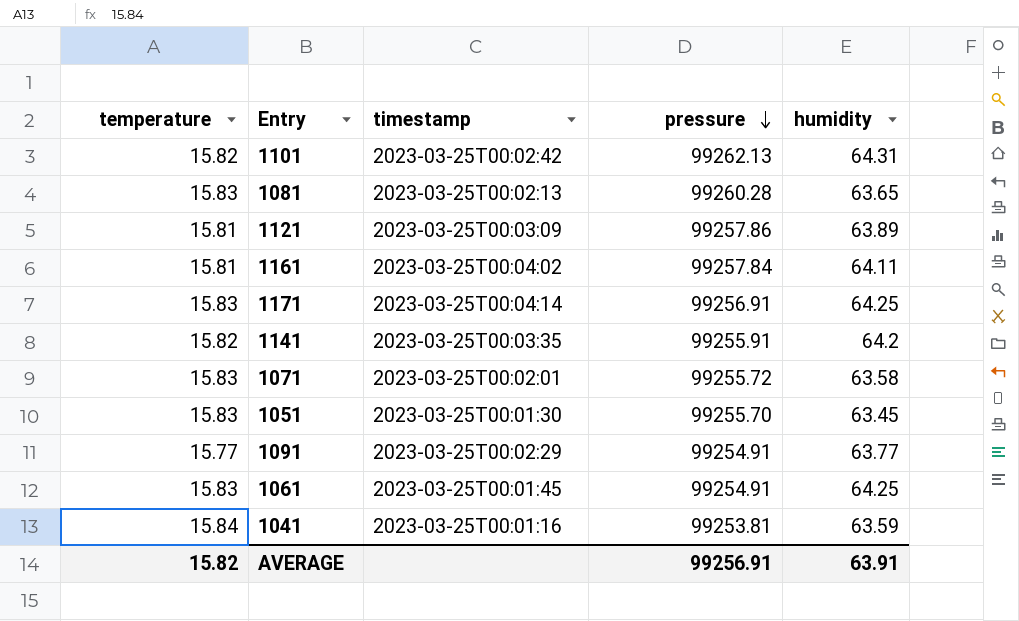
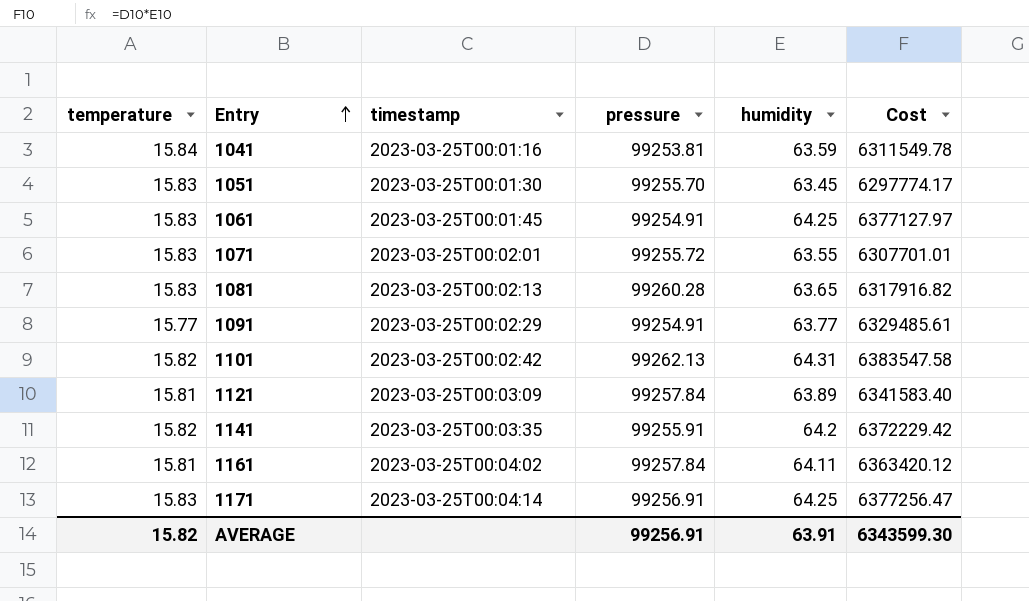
row order: pressure descending -> Entry ascending
column Cost | formula: none -> [pressure] * [humidity]
1071 | humidity: 63.58 -> 63.55
1121 | pressure: 99257.86 -> 99257.84

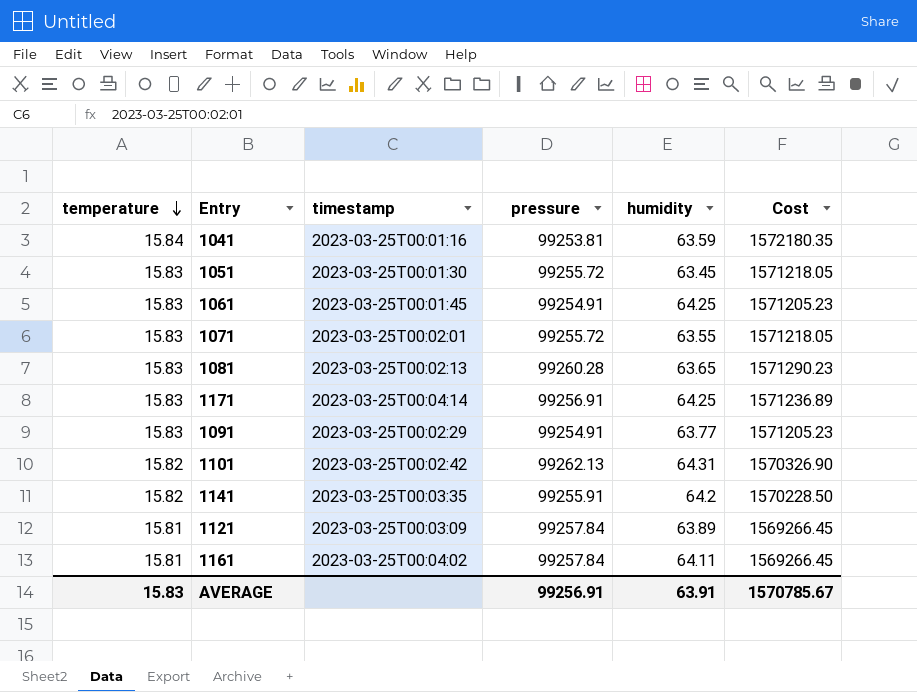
row order: Entry ascending -> temperature descending
column Cost | formula: [pressure] * [humidity] -> [temperature] * [pressure]
1051 | pressure: 99255.70 -> 99255.72
1091 | temperature: 15.77 -> 15.83
AVERAGE | temperature: 15.82 -> 15.83
AVERAGE | Cost: 6343599.30 -> 1570785.67

